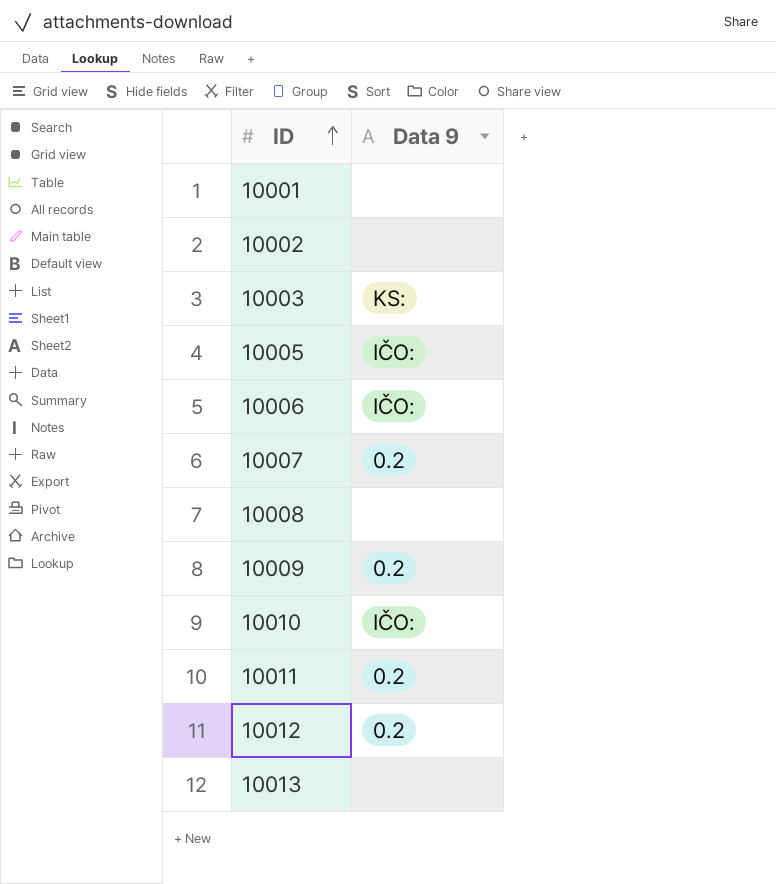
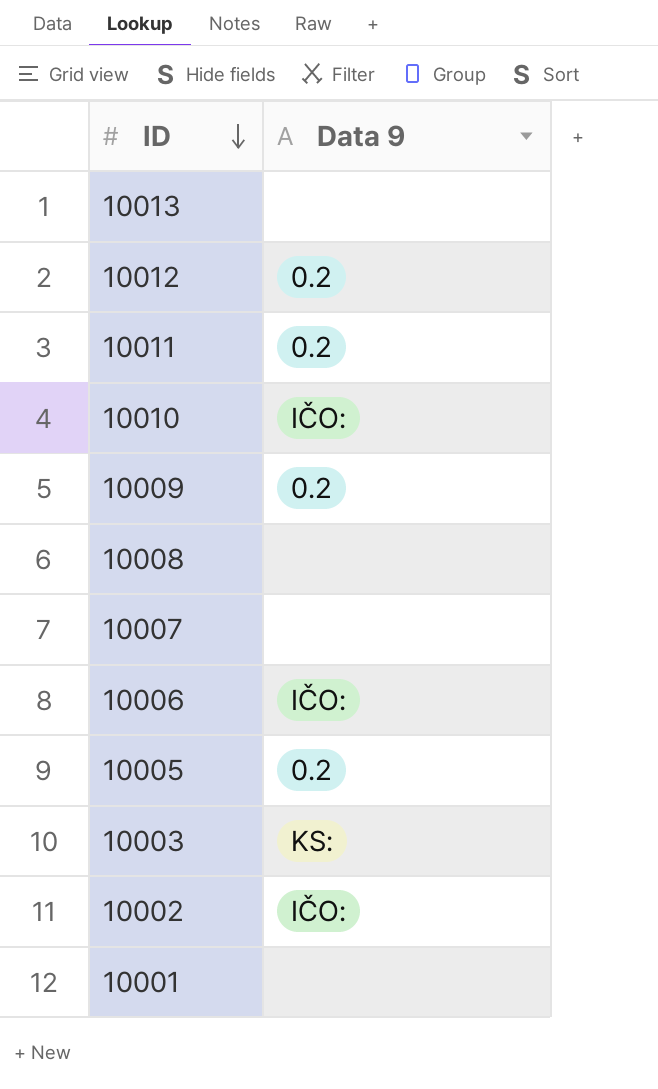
row order: ID ascending -> ID descending
10007 | Data 9: 0.2 -> none
10005 | Data 9: IČO: -> 0.2
10002 | Data 9: none -> IČO:

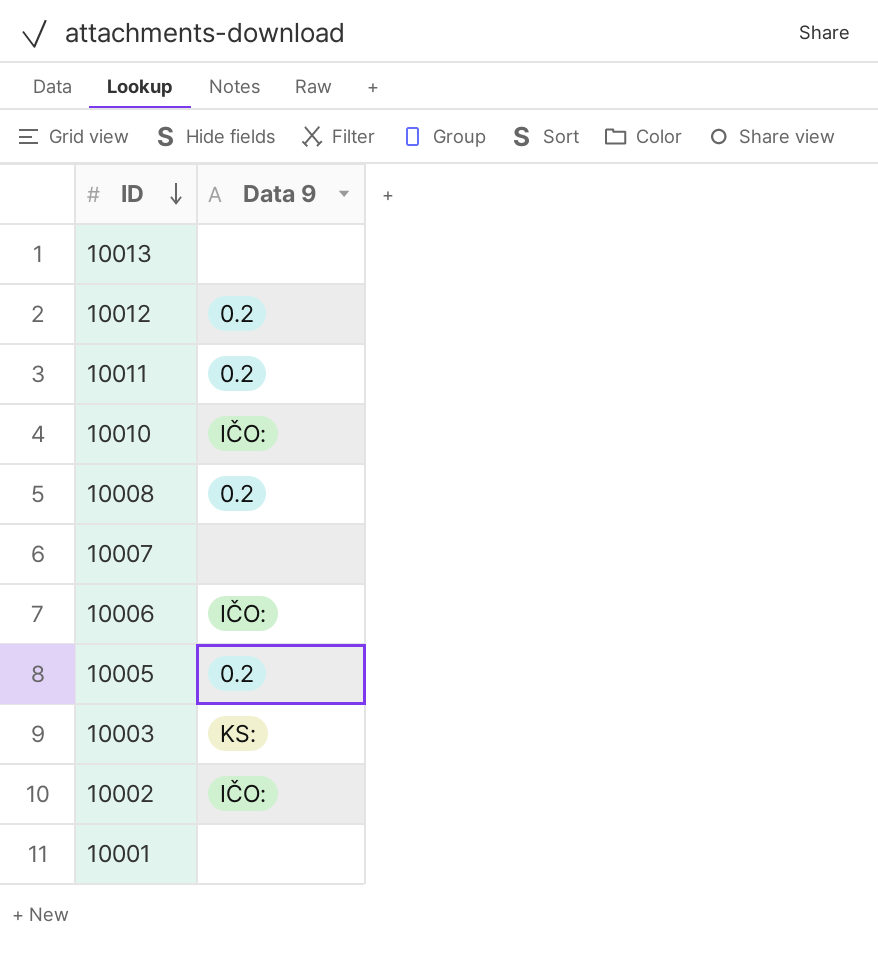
row 10009: 0.2 -> none
10008 | Data 9: none -> 0.2

